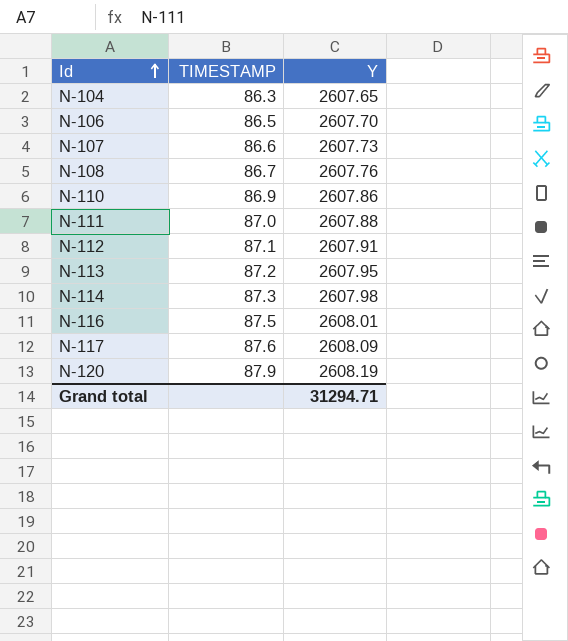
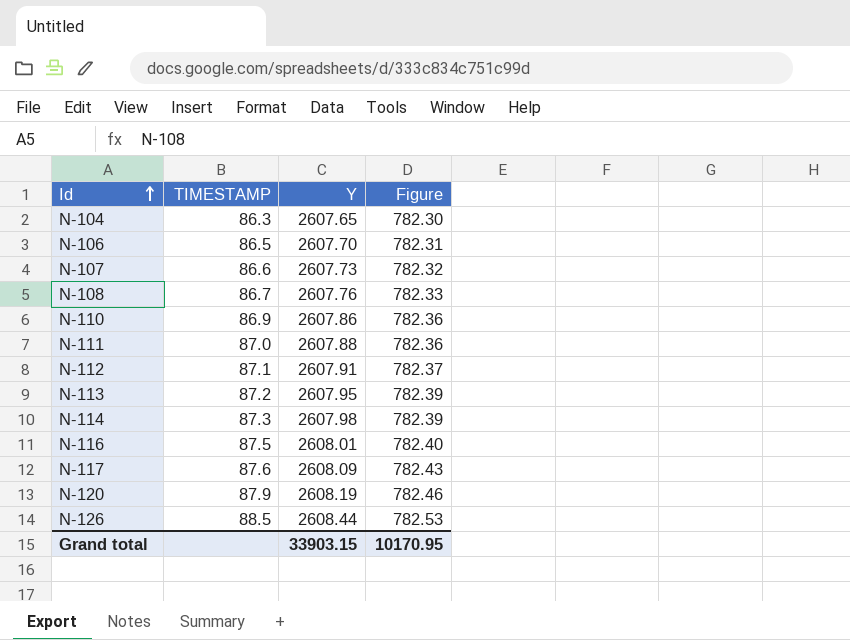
column Figure | formula: none -> [Y] * 0.3
row N-126: none -> 88.5 | 2608.44 | 782.53
Grand total | Y: 31294.71 -> 33903.15

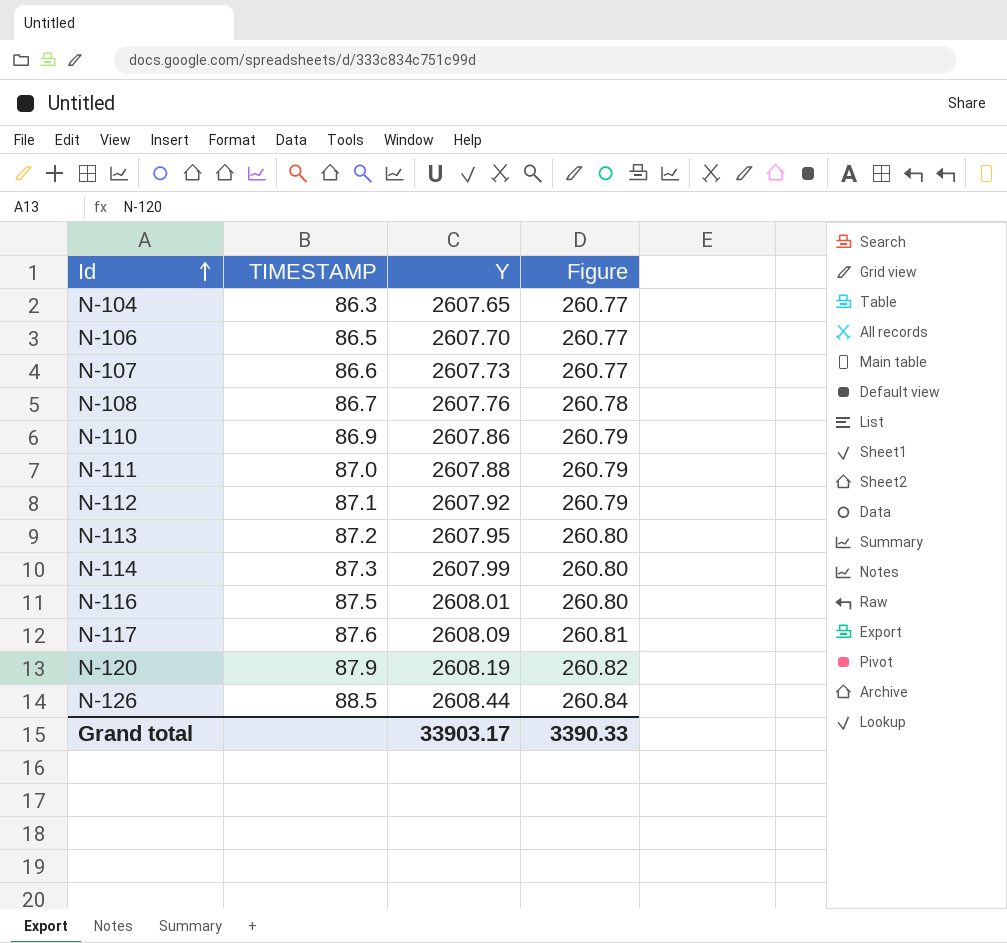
column Figure | formula: [Y] * 0.3 -> [Y] * 0.1
N-112 | Y: 2607.91 -> 2607.92
N-114 | Y: 2607.98 -> 2607.99
Grand total | Y: 33903.15 -> 33903.17
Grand total | Figure: 10170.95 -> 3390.33

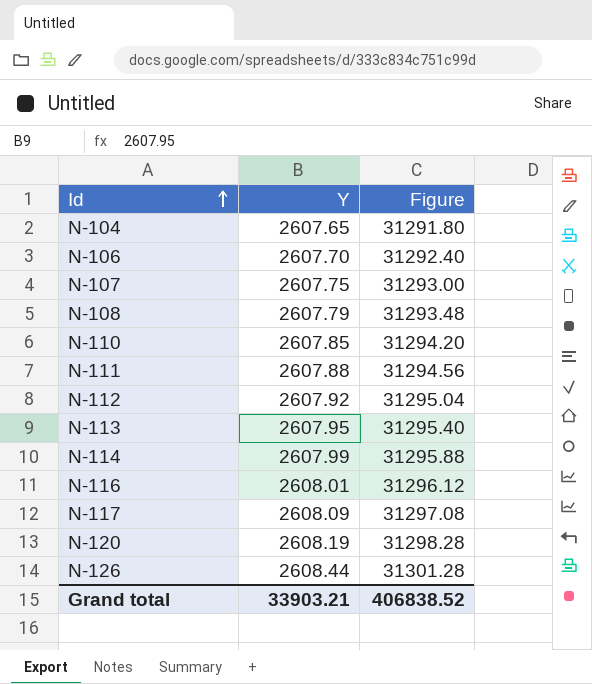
column TIMESTAMP | position: 2 -> none
column Figure | formula: [Y] * 0.1 -> [Y] * 12
N-107 | Y: 2607.73 -> 2607.75
N-108 | Y: 2607.76 -> 2607.79
N-110 | Y: 2607.86 -> 2607.85
Grand total | Y: 33903.17 -> 33903.21
Grand total | Figure: 3390.33 -> 406838.52

